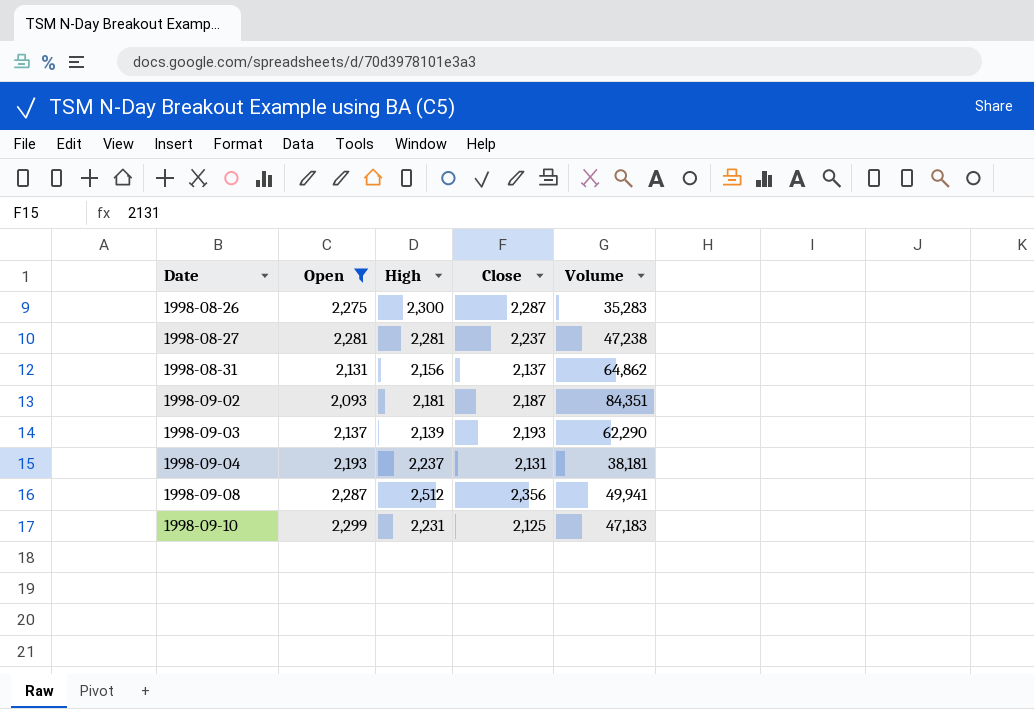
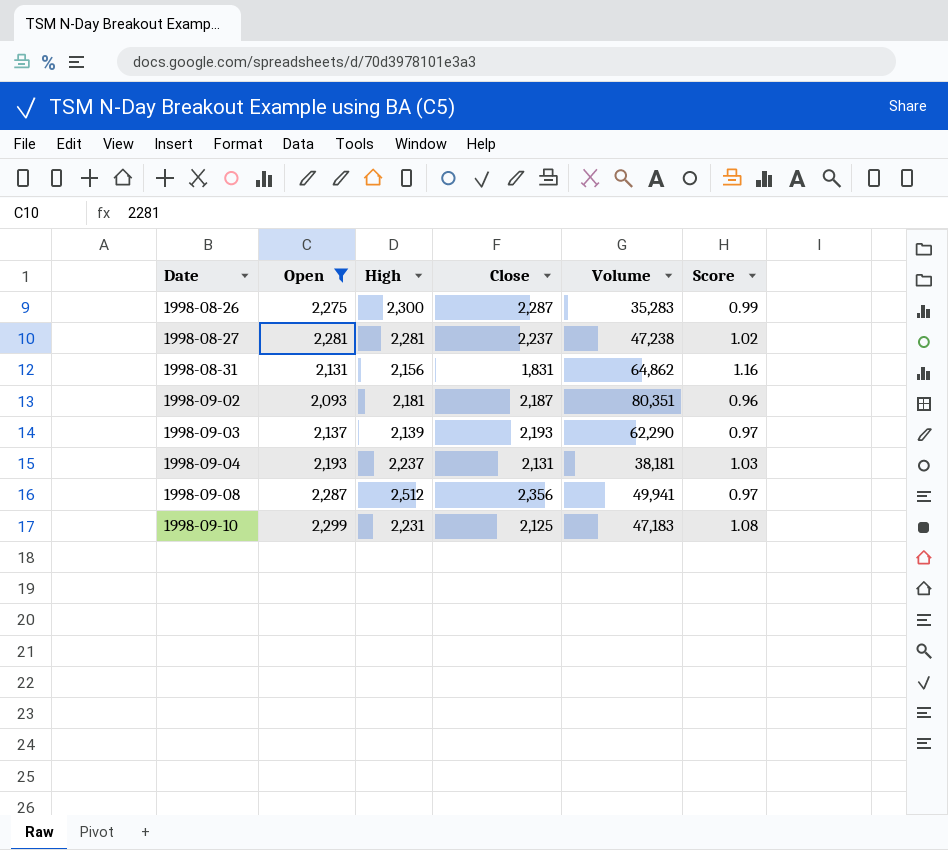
column Score | formula: none -> [Open] / [Close]
1998-08-31 | Close: 2,137 -> 1,831
1998-09-02 | Volume: 84,351 -> 80,351

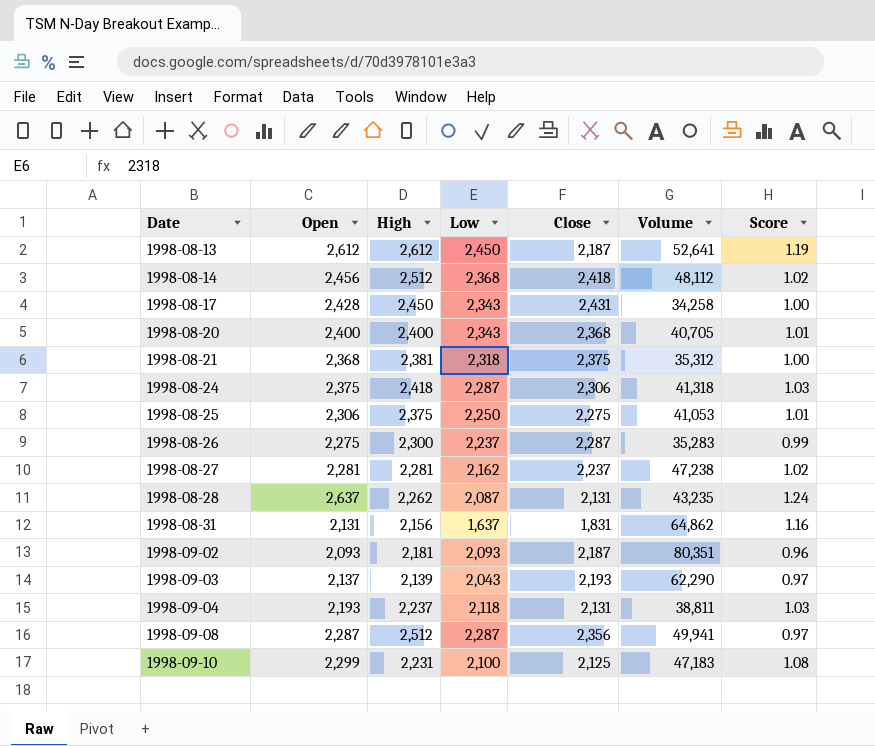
filter: Open <= 2,299 -> none
column Low | position: none -> 4
1998-09-04 | Volume: 38,181 -> 38,811

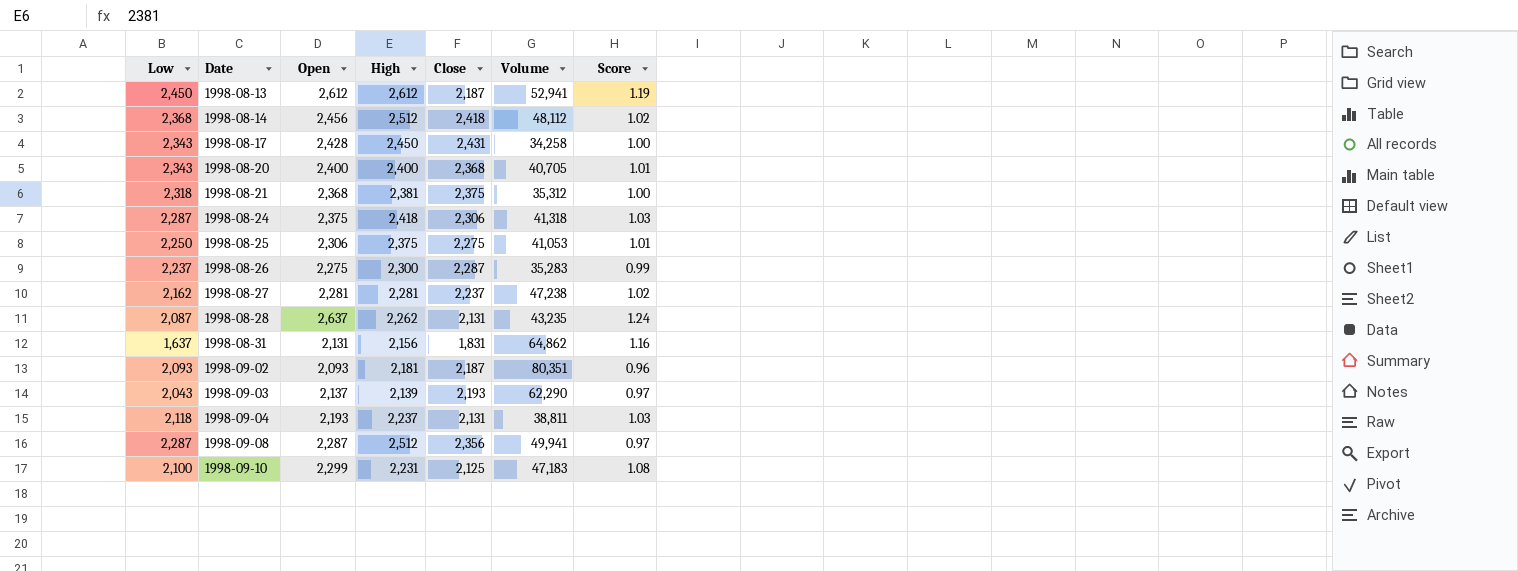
column Low | position: 4 -> 1
1998-08-13 | Volume: 52,641 -> 52,941

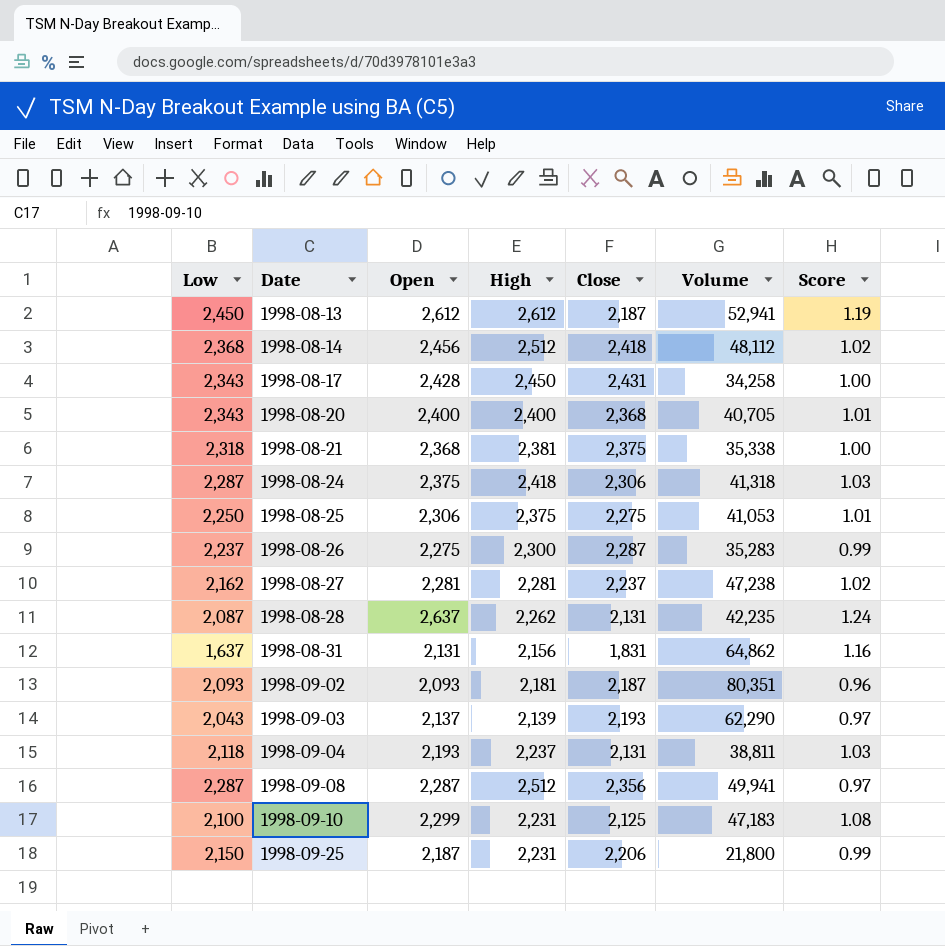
1998-08-21 | Volume: 35,312 -> 35,338
1998-08-28 | Volume: 43,235 -> 42,235
row 1998-09-25: none -> 2,150 | 2,187 | 2,231 | 2,206 | 21,800 | 0.99

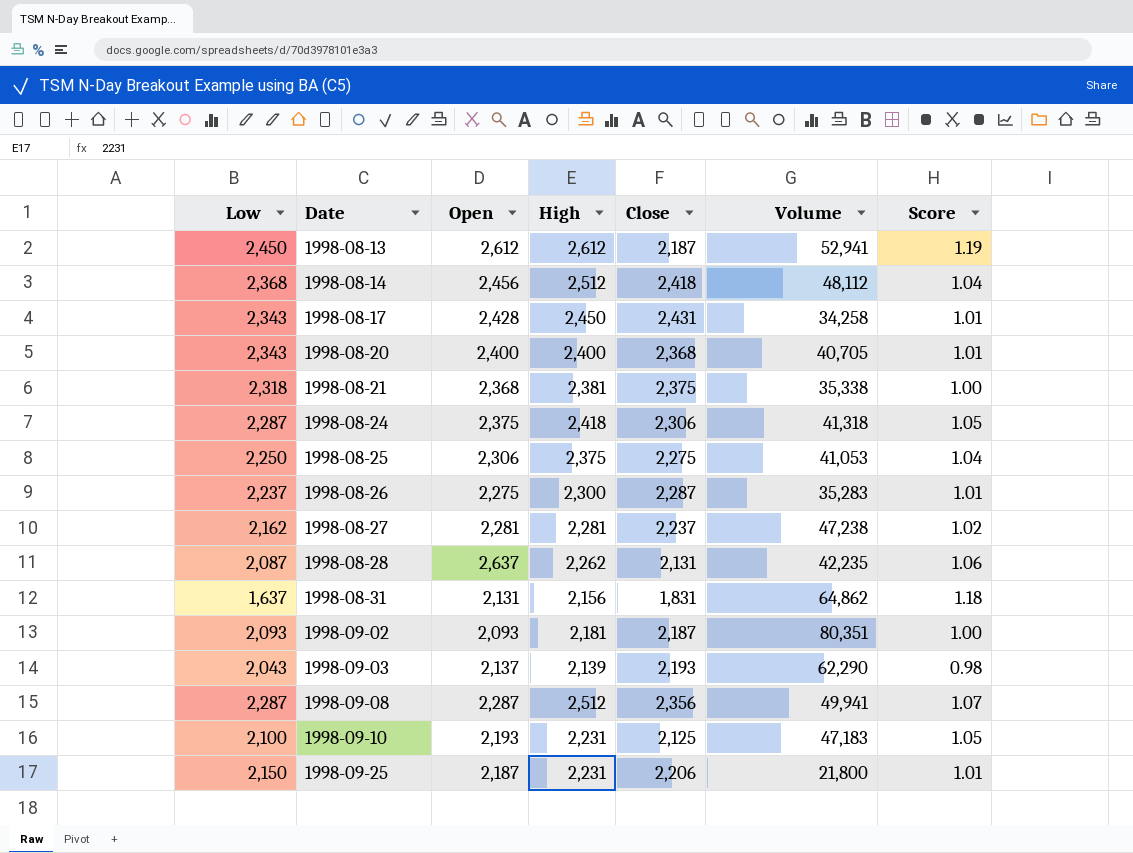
column Score | formula: [Open] / [Close] -> [High] / [Close]
row 1998-09-04: 2,118 | 2,193 | 2,237 | 2,131 | 38,811 | 1.03 -> none
1998-09-10 | Open: 2,299 -> 2,193

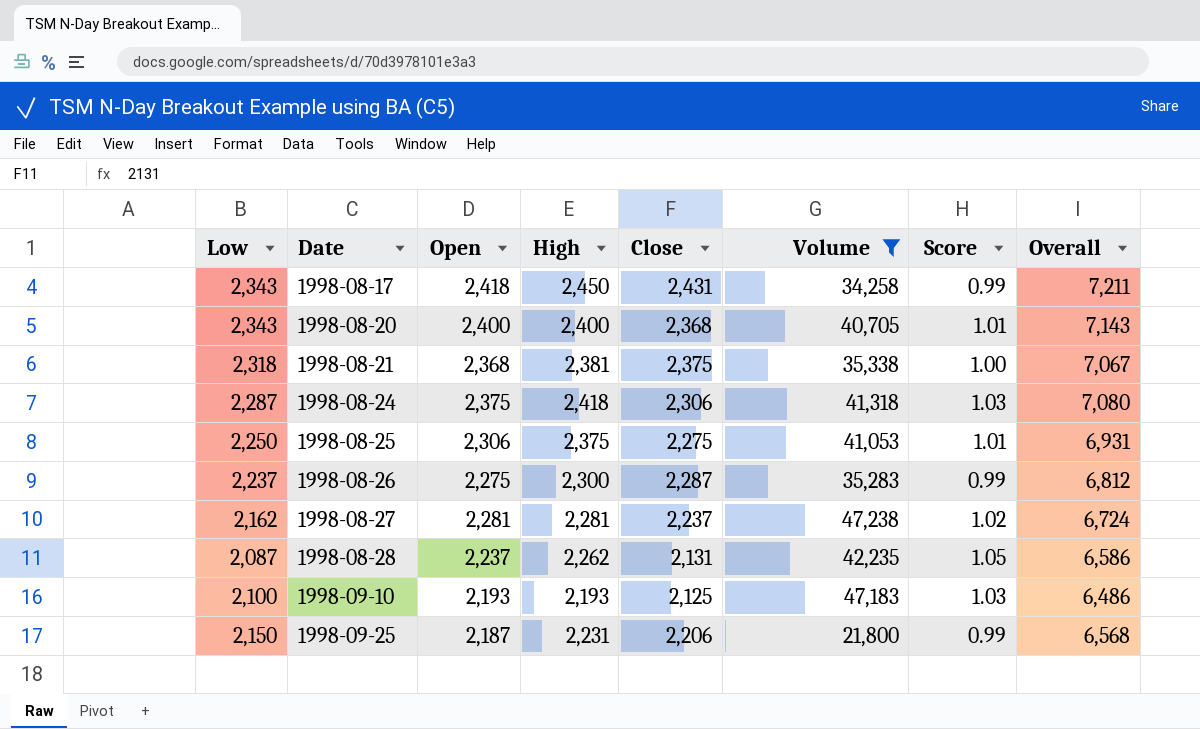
filter: none -> Volume <= 47,238
column Score | formula: [High] / [Close] -> [Open] / [Close]
column Overall | formula: none -> [Low] + [Open] + [High]
1998-08-17 | Open: 2,428 -> 2,418
1998-08-28 | Open: 2,637 -> 2,237
1998-09-10 | High: 2,231 -> 2,193

